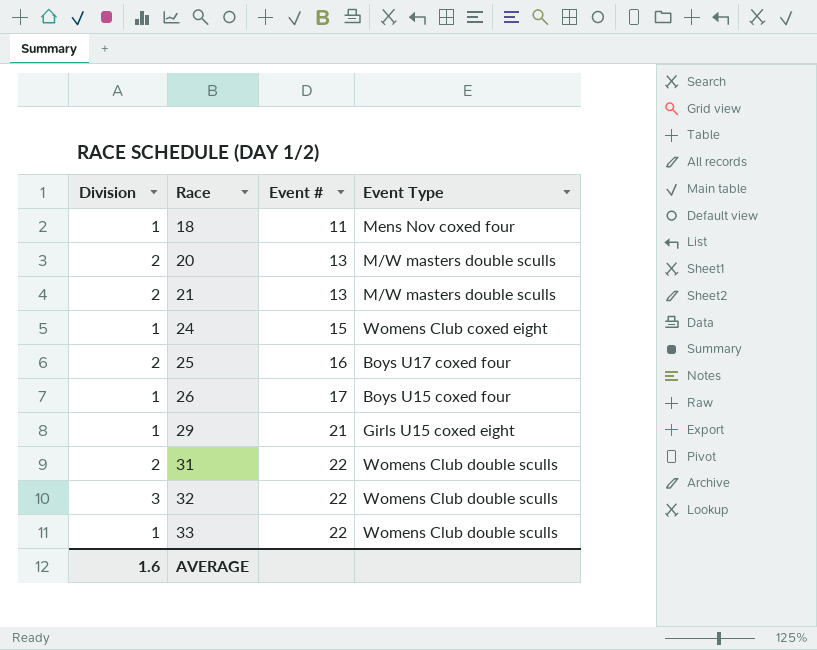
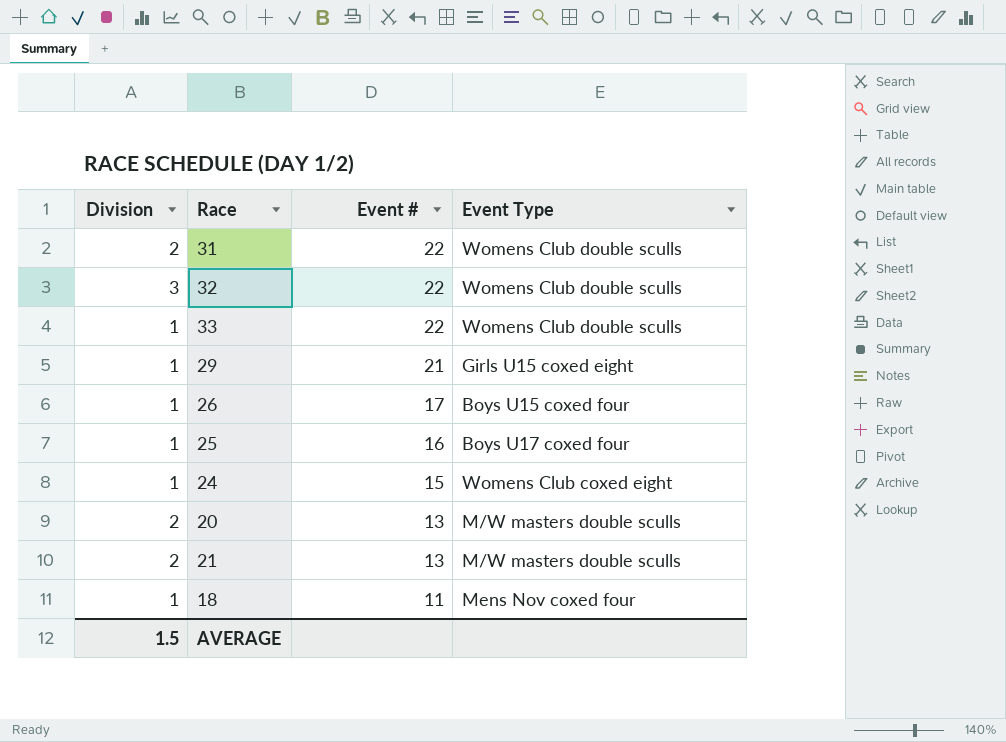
row order: Race ascending -> Event # descending
25 | Division: 2 -> 1
AVERAGE | Division: 1.6 -> 1.5

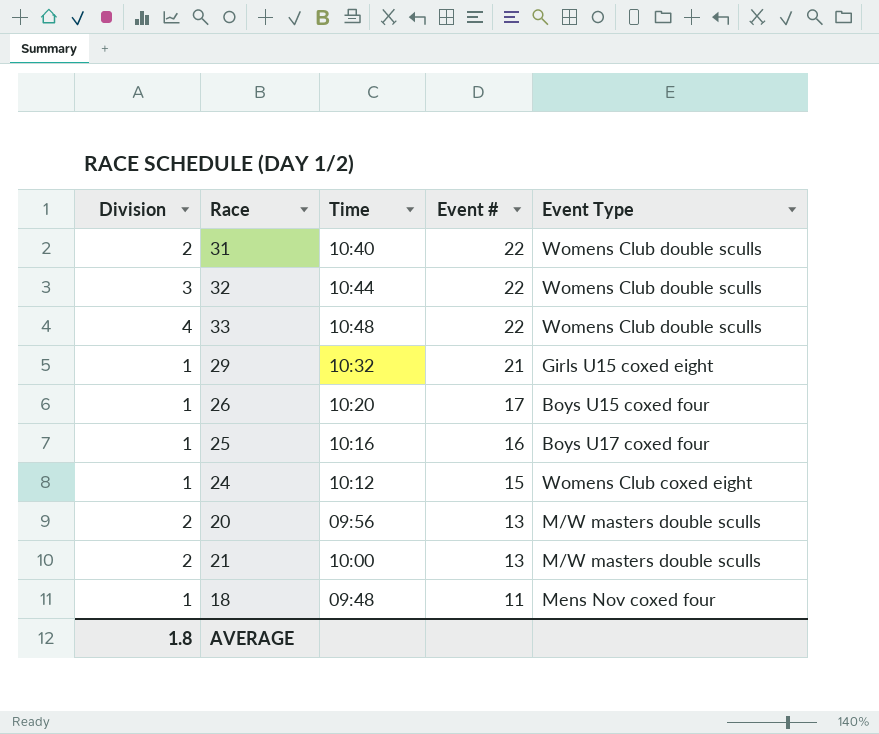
column Time | position: none -> 3
33 | Division: 1 -> 4
AVERAGE | Division: 1.5 -> 1.8

